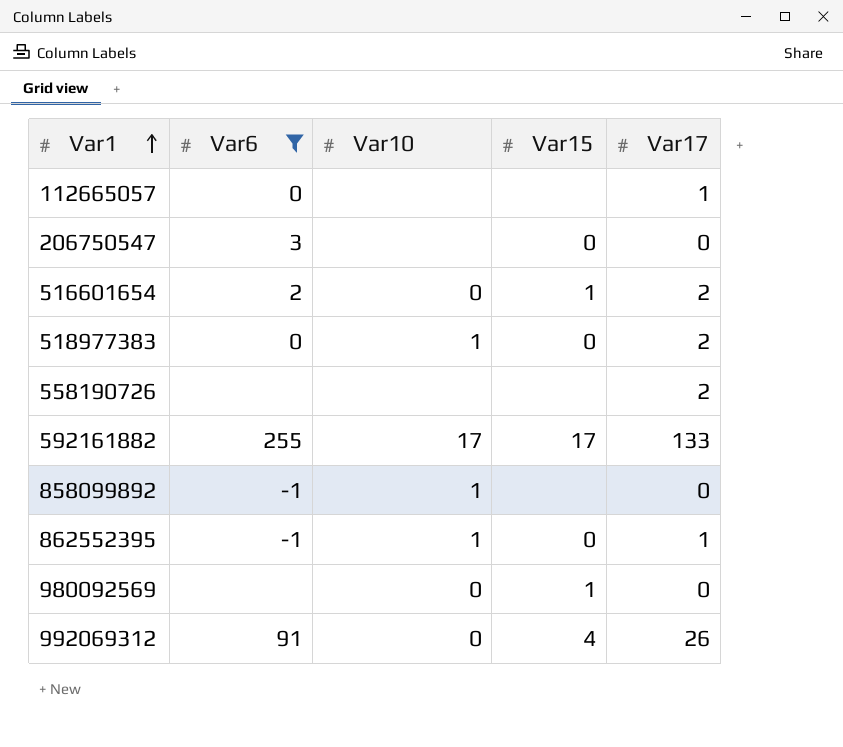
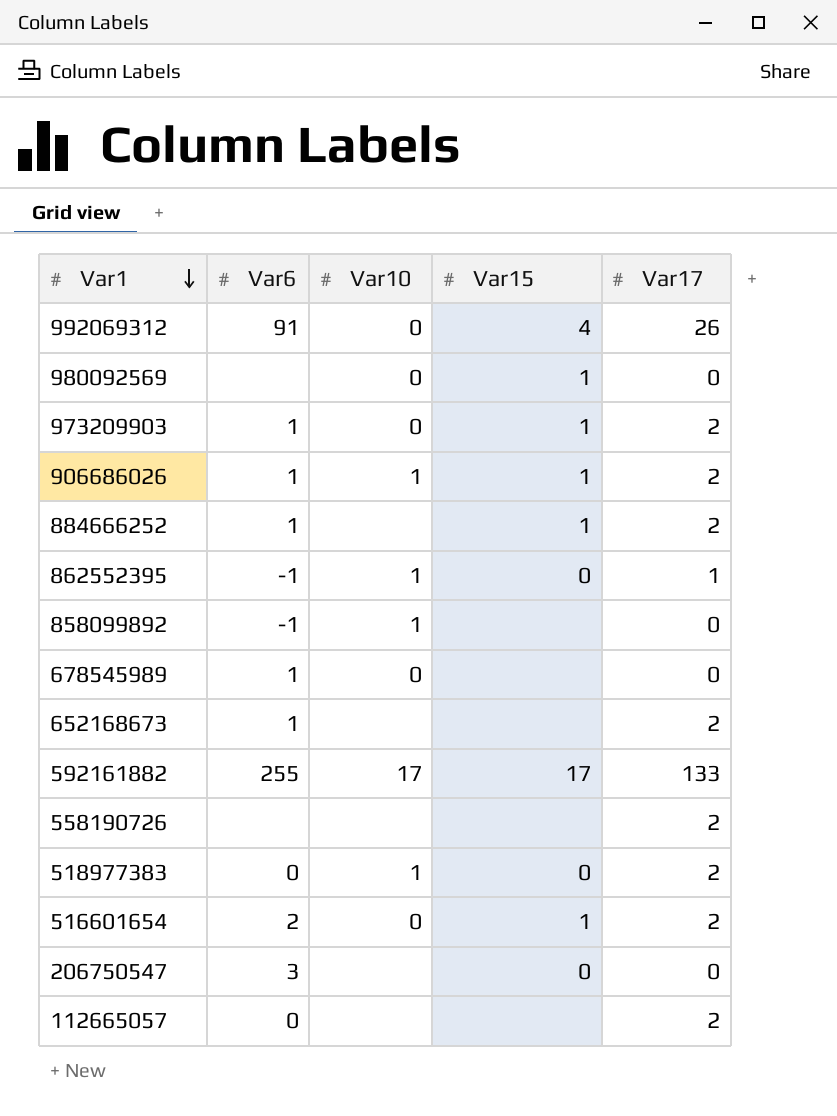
filter: Var6 != 1 -> none
row order: Var1 ascending -> Var1 descending
112665057 | Var17: 1 -> 2

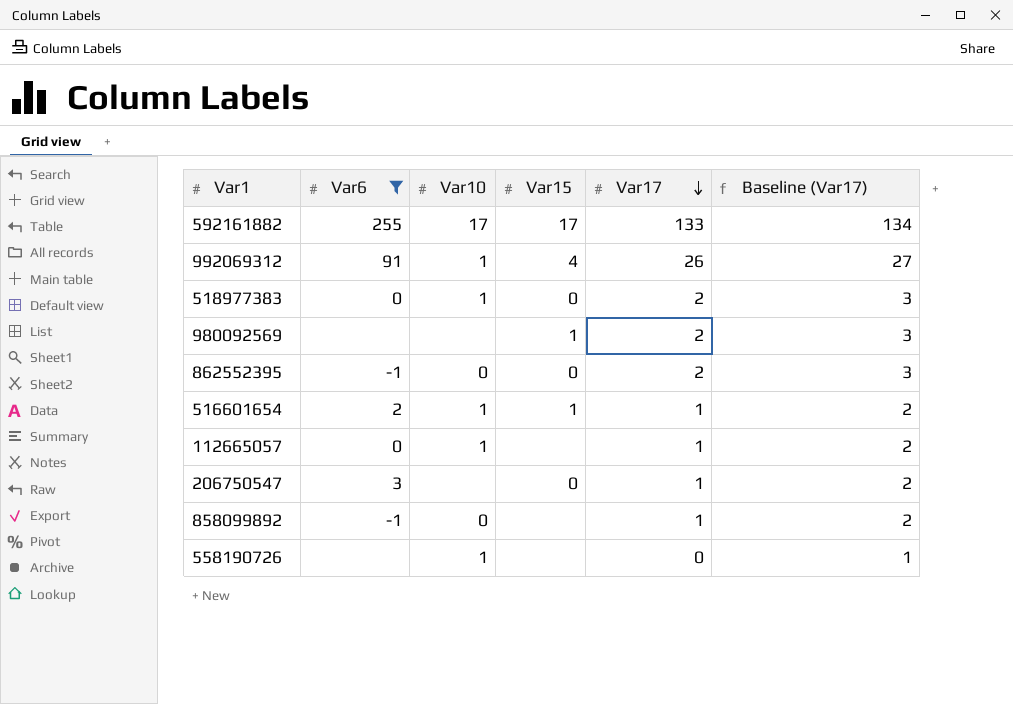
filter: none -> Var6 != 1
row order: Var1 descending -> Var17 descending
column Baseline (Var17) | formula: none -> [Var17] + 1
992069312 | Var10: 0 -> 1
980092569 | Var10: 0 -> none
980092569 | Var17: 0 -> 2
862552395 | Var10: 1 -> 0
862552395 | Var17: 1 -> 2
516601654 | Var10: 0 -> 1
516601654 | Var17: 2 -> 1
112665057 | Var10: none -> 1
112665057 | Var17: 2 -> 1
206750547 | Var17: 0 -> 1
858099892 | Var10: 1 -> 0
858099892 | Var17: 0 -> 1
558190726 | Var10: none -> 1
558190726 | Var17: 2 -> 0

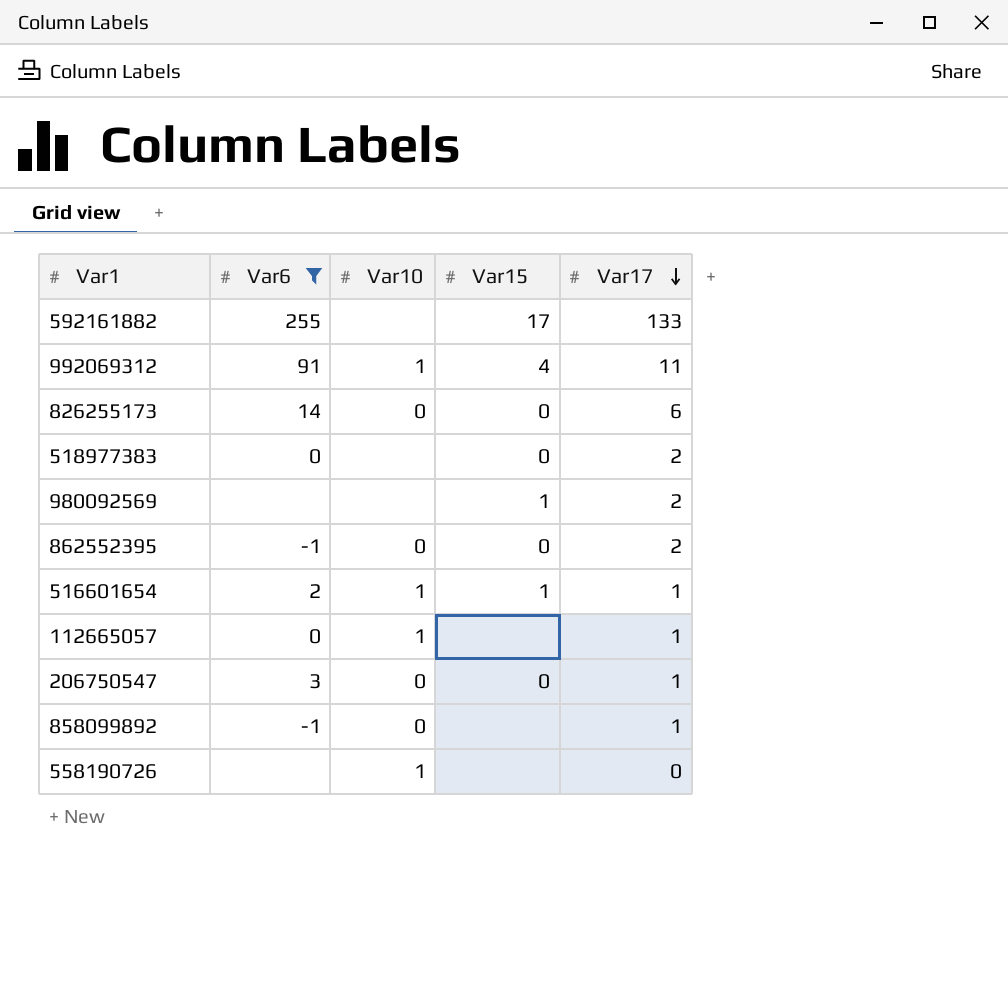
column Baseline (Var17) | formula: [Var17] + 1 -> none
592161882 | Var10: 17 -> none
992069312 | Var17: 26 -> 11
row 826255173: none -> 14 | 0 | 0 | 6
518977383 | Var10: 1 -> none
206750547 | Var10: none -> 0

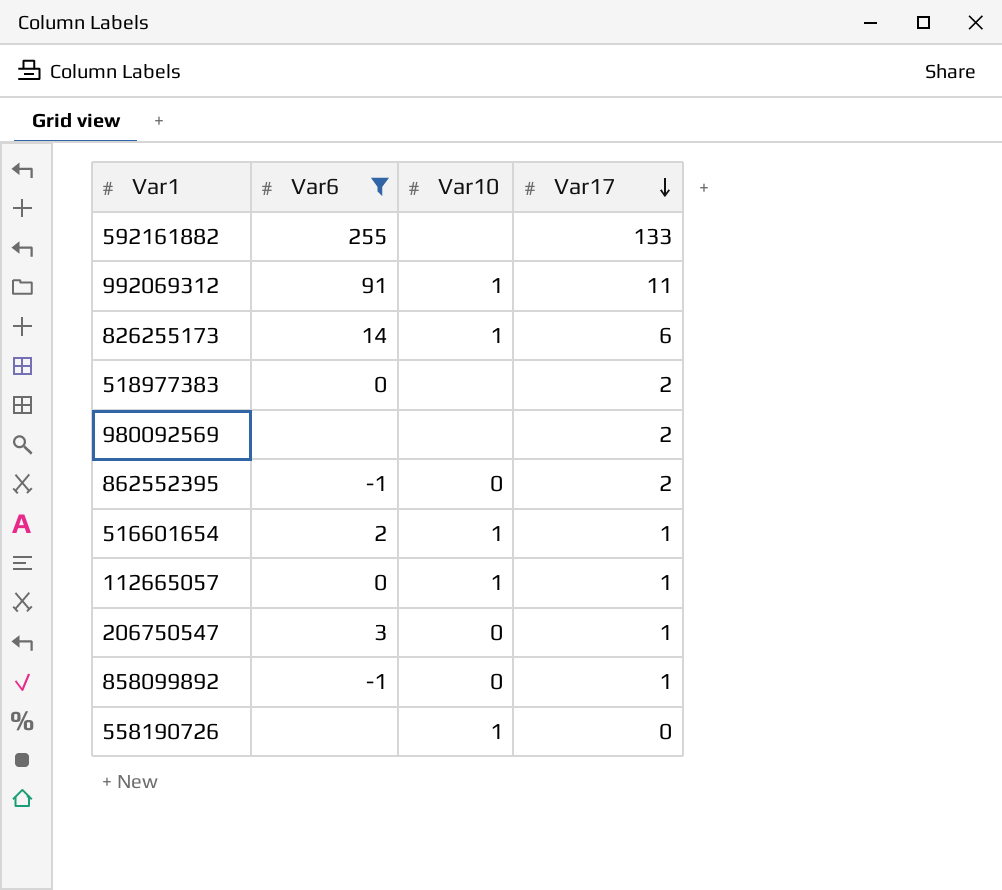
column Var15 | position: 4 -> none
826255173 | Var10: 0 -> 1

